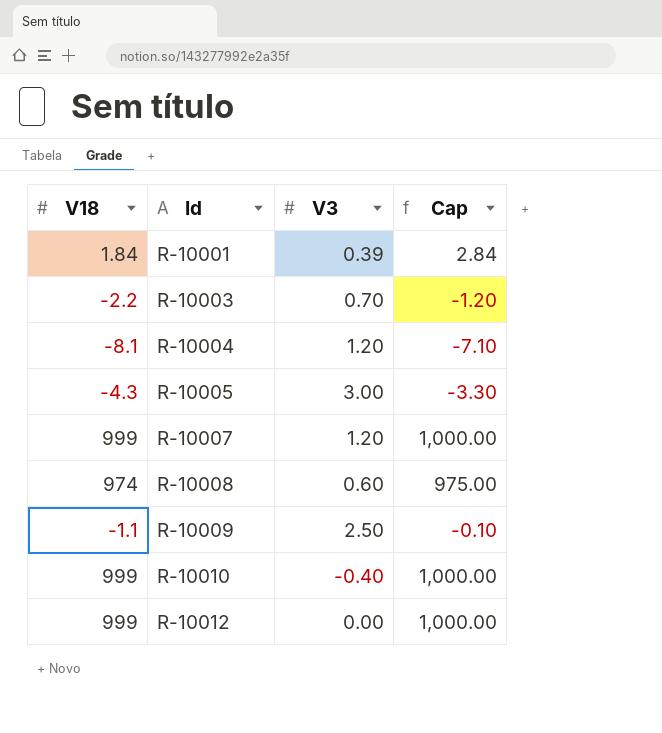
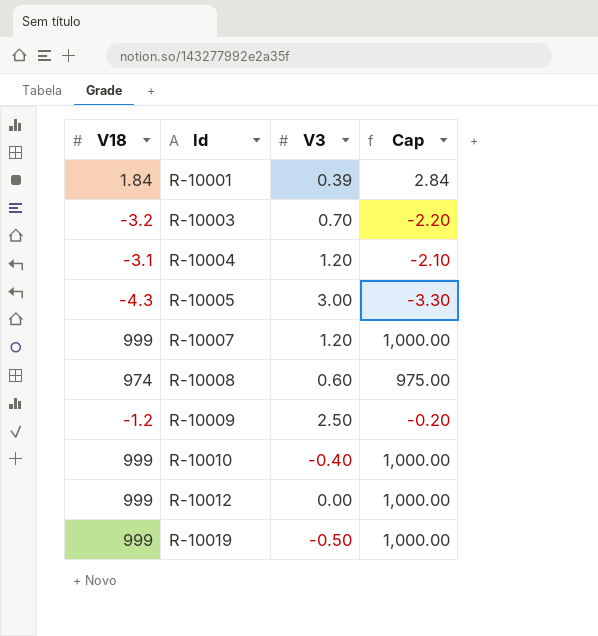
R-10003 | V18: -2.2 -> -3.2
R-10003 | Cap: -1.20 -> -2.20
R-10004 | V18: -8.1 -> -3.1
R-10004 | Cap: -7.10 -> -2.10
R-10009 | V18: -1.1 -> -1.2
R-10009 | Cap: -0.10 -> -0.20
row R-10019: none -> 999 | -0.50 | 1,000.00

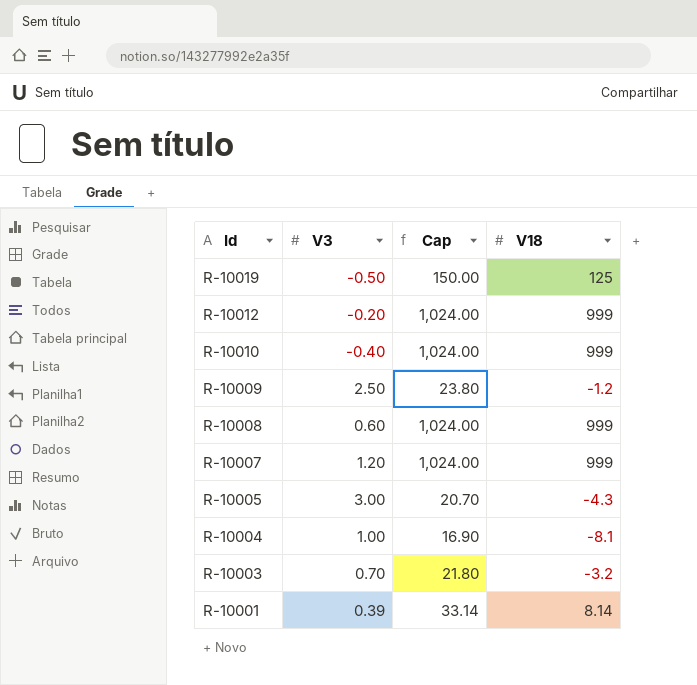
row order: Id ascending -> Id descending
column Cap | formula: [V18] + 1 -> [V18] + 25
column V18 | position: 1 -> 4
R-10019 | V18: 999 -> 125
R-10012 | V3: 0.00 -> -0.20
R-10008 | V18: 974 -> 999
R-10004 | V3: 1.20 -> 1.00
R-10004 | V18: -3.1 -> -8.1
R-10001 | V18: 1.84 -> 8.14

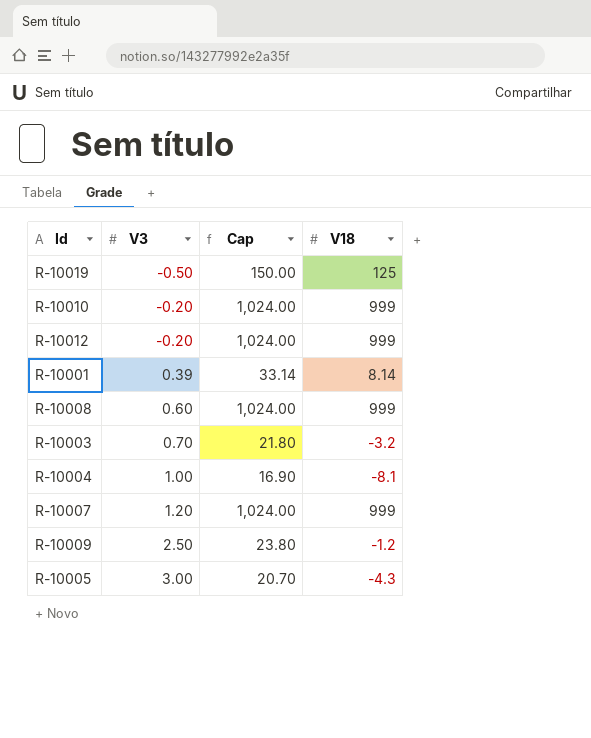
row order: Id descending -> V3 ascending
R-10010 | V3: -0.40 -> -0.20

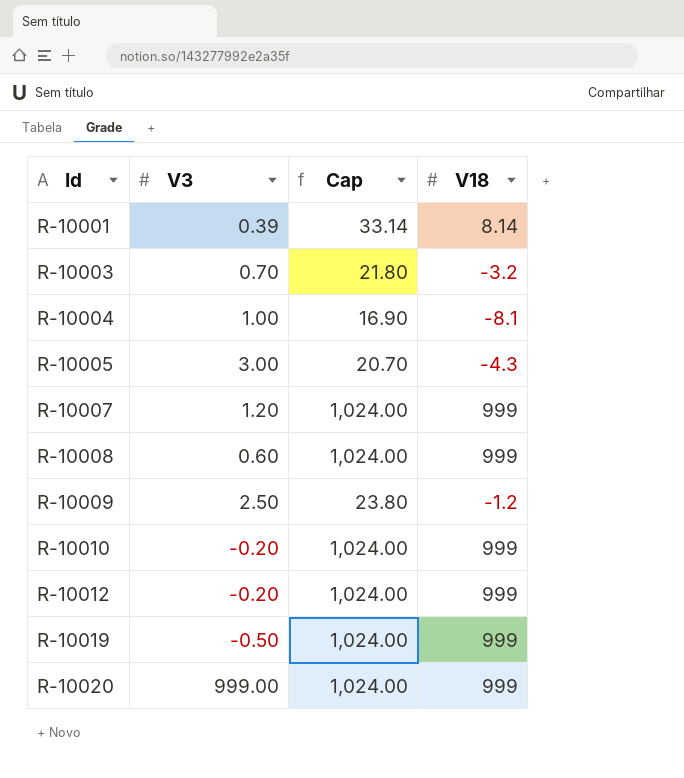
row order: V3 ascending -> Id ascending
R-10019 | Cap: 150.00 -> 1,024.00
R-10019 | V18: 125 -> 999
row R-10020: none -> 999.00 | 1,024.00 | 999

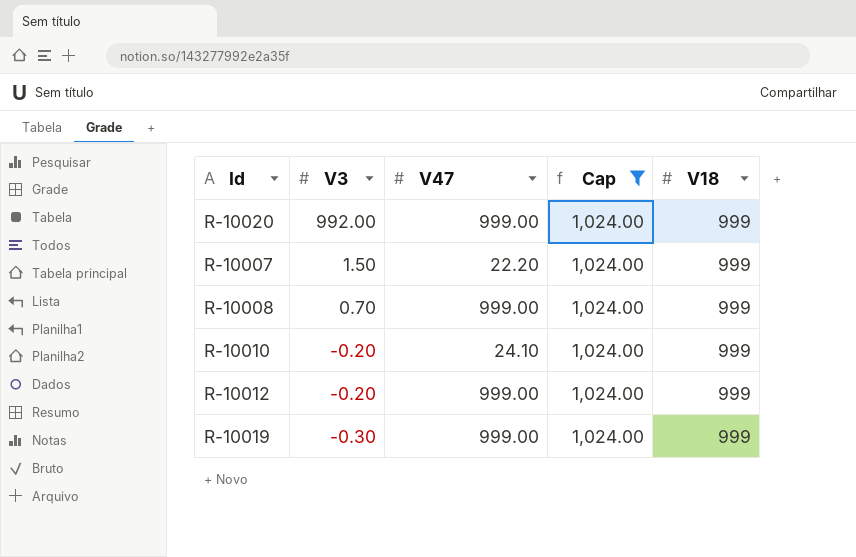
filter: none -> Cap = 1,024.00
row order: Id ascending -> V3 descending
column V47 | position: none -> 3
R-10020 | V3: 999.00 -> 992.00
R-10007 | V3: 1.20 -> 1.50
R-10008 | V3: 0.60 -> 0.70
R-10019 | V3: -0.50 -> -0.30

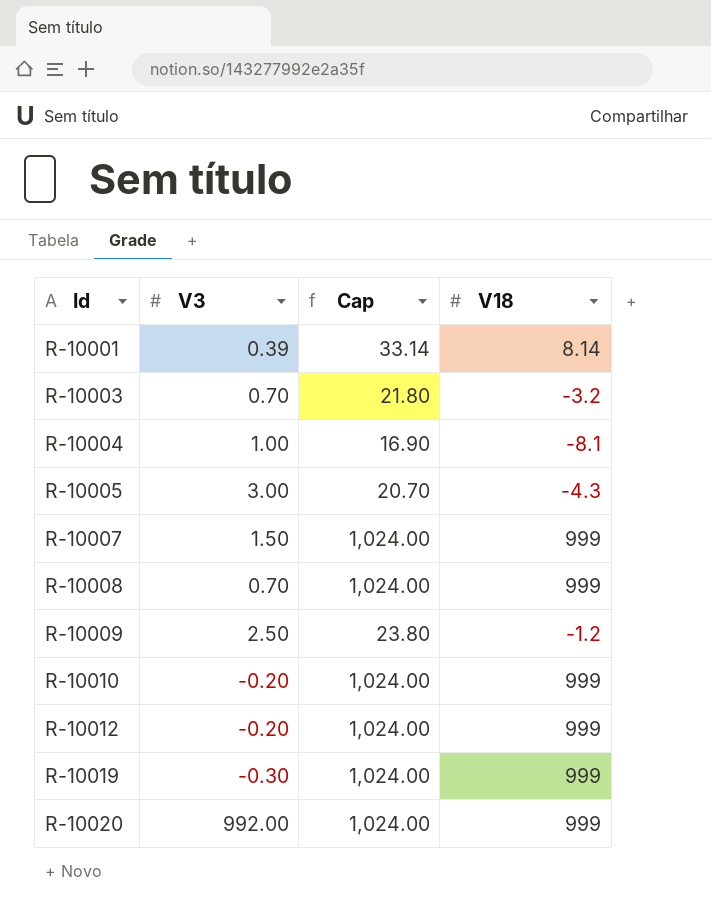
filter: Cap = 1,024.00 -> none
row order: V3 descending -> Id ascending
column V47 | position: 3 -> none

